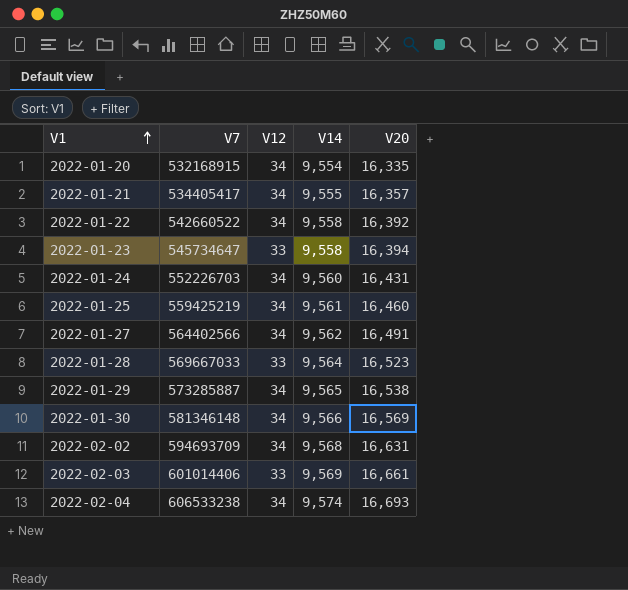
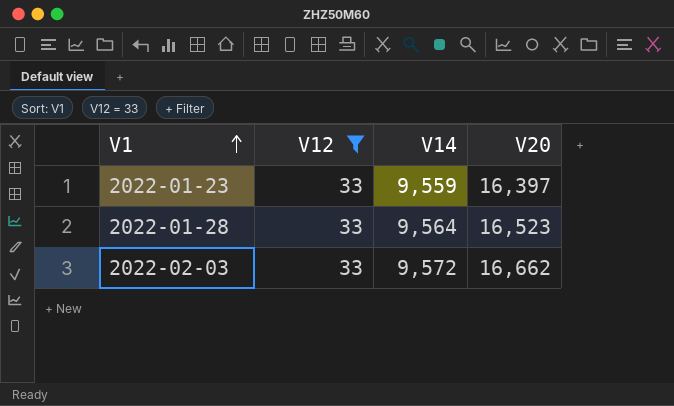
filter: none -> V12 = 33
column V7 | position: 2 -> none
2022-01-23 | V14: 9,558 -> 9,559
2022-01-23 | V20: 16,394 -> 16,397
2022-02-03 | V14: 9,569 -> 9,572
2022-02-03 | V20: 16,661 -> 16,662

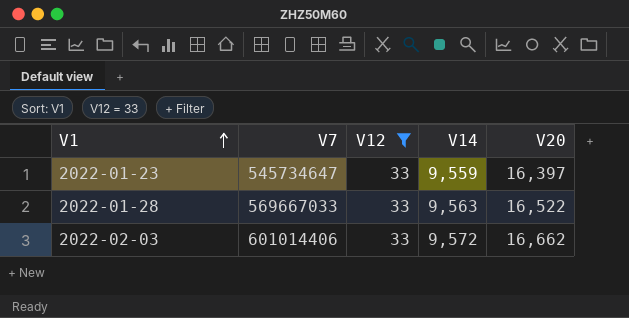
column V7 | position: none -> 2
2022-01-28 | V14: 9,564 -> 9,563
2022-01-28 | V20: 16,523 -> 16,522

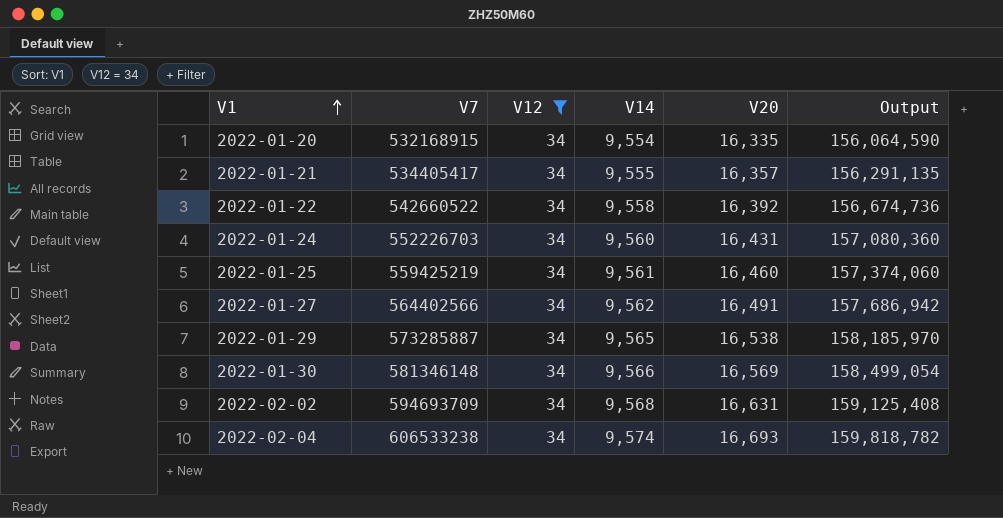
filter: V12 = 33 -> V12 = 34
column Output | formula: none -> [V14] * [V20]

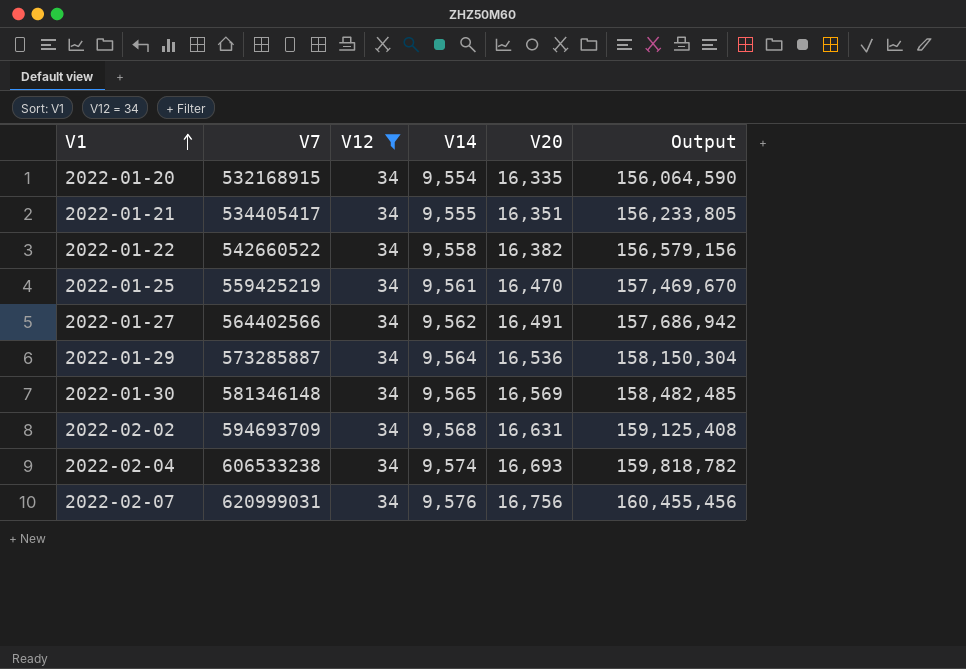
row 2022-01-24: 552226703 | 34 | 9,560 | 16,431 | 157,080,360 -> none
2022-01-21 | V20: 16,357 -> 16,351
2022-01-21 | Output: 156,291,135 -> 156,233,805
2022-01-22 | V20: 16,392 -> 16,382
2022-01-22 | Output: 156,674,736 -> 156,579,156
2022-01-25 | V20: 16,460 -> 16,470
2022-01-25 | Output: 157,374,060 -> 157,469,670
2022-01-29 | V14: 9,565 -> 9,564
2022-01-29 | V20: 16,538 -> 16,536
2022-01-29 | Output: 158,185,970 -> 158,150,304
2022-01-30 | V14: 9,566 -> 9,565
2022-01-30 | Output: 158,499,054 -> 158,482,485
row 2022-02-07: none -> 620999031 | 34 | 9,576 | 16,756 | 160,455,456

